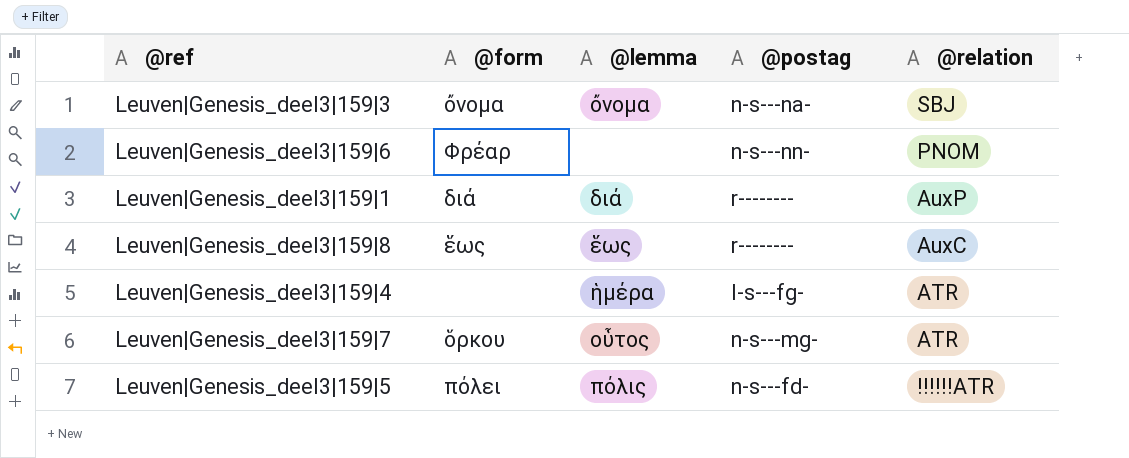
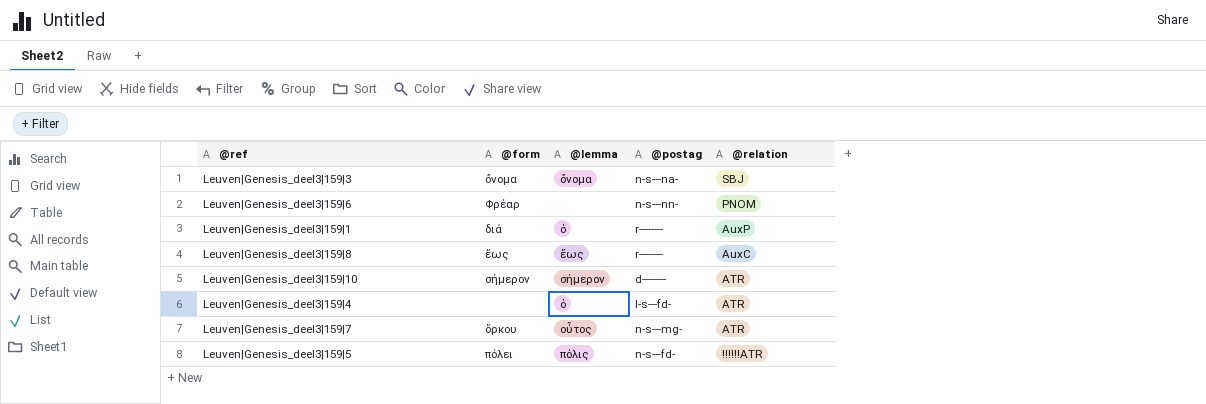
Leuven|Genesis_deel3|159|1 | @lemma: διά -> ὁ
row Leuven|Genesis_deel3|159|10: none -> σήμερον | σήμερον | d-------- | ATR
Leuven|Genesis_deel3|159|4 | @lemma: ἡμέρα -> ὁ
Leuven|Genesis_deel3|159|4 | @postag: l-s---fg- -> l-s---fd-

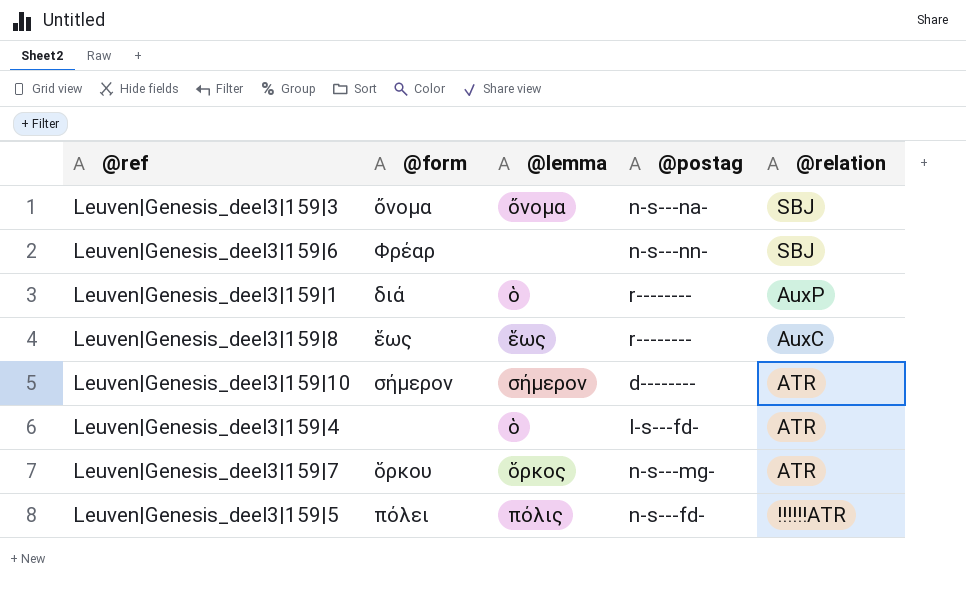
Leuven|Genesis_deel3|159|6 | @relation: PNOM -> SBJ
Leuven|Genesis_deel3|159|7 | @lemma: οὗτος -> ὅρκος

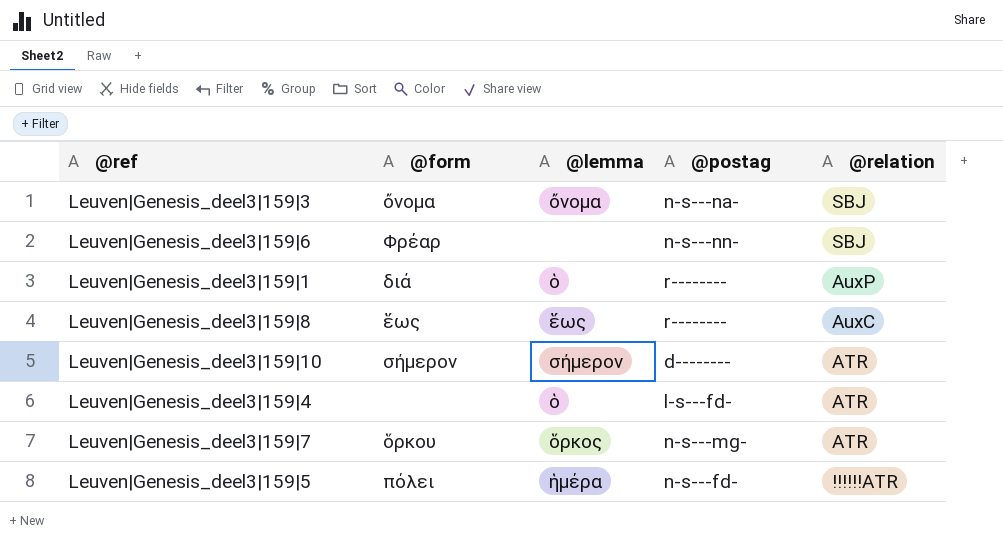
Leuven|Genesis_deel3|159|5 | @lemma: πόλις -> ἡμέρα

